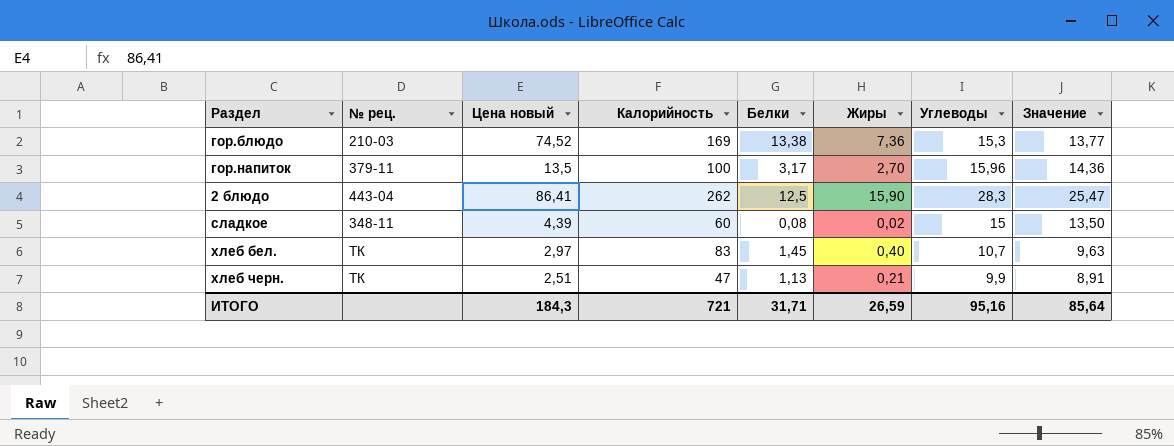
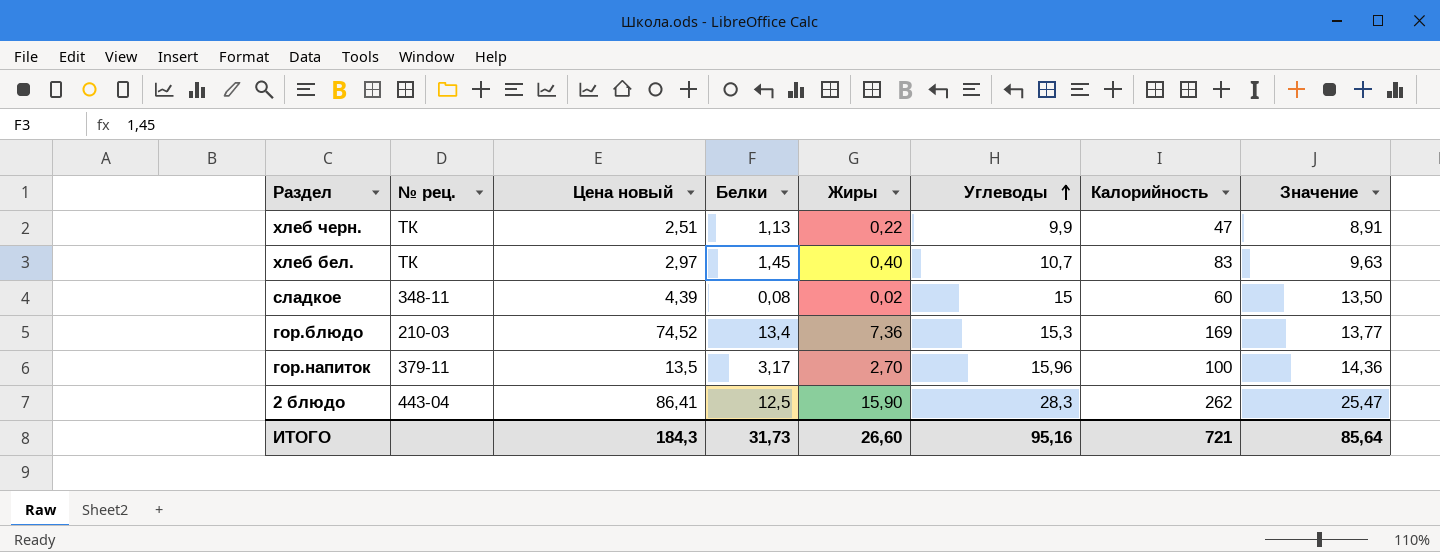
row order: none -> Углеводы ascending
column Калорийность | position: 4 -> 7
хлеб черн. | Жиры: 0,21 -> 0,22
гор.блюдо | Белки: 13,38 -> 13,4
ИТОГО | Белки: 31,71 -> 31,73
ИТОГО | Жиры: 26,59 -> 26,60

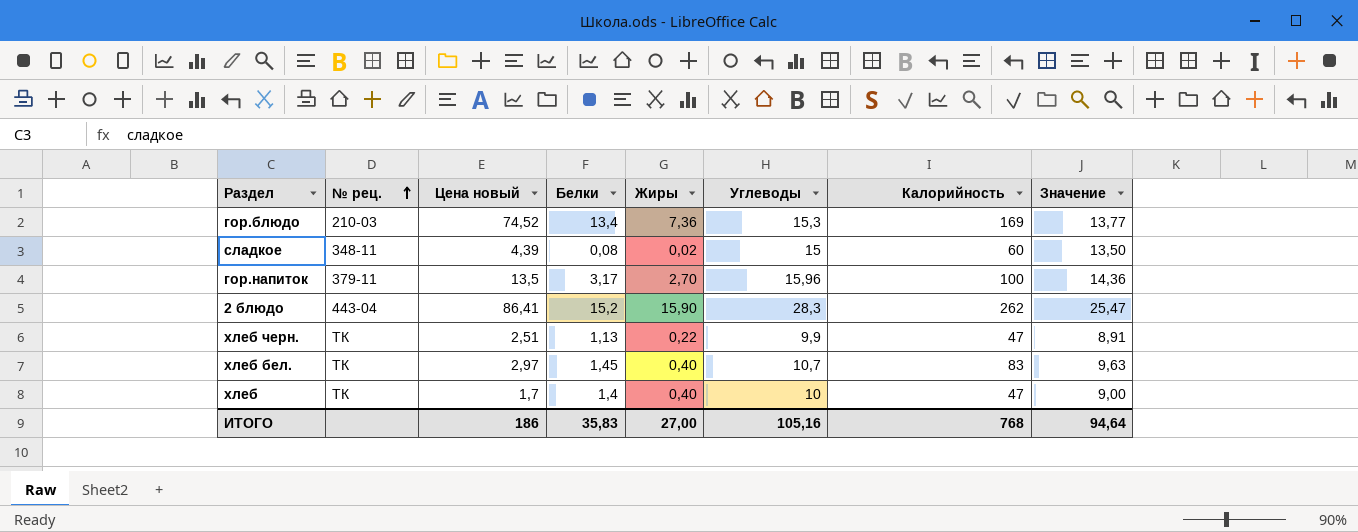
row order: Углеводы ascending -> № рец. ascending
2 блюдо | Белки: 12,5 -> 15,2
row хлеб: none -> ТК | 1,7 | 1,4 | 0,40 | 10 | 47 | 9,00
ИТОГО | Цена новый: 184,3 -> 186
ИТОГО | Белки: 31,73 -> 35,83
ИТОГО | Жиры: 26,60 -> 27,00
ИТОГО | Углеводы: 95,16 -> 105,16
ИТОГО | Калорийность: 721 -> 768
ИТОГО | Значение: 85,64 -> 94,64

